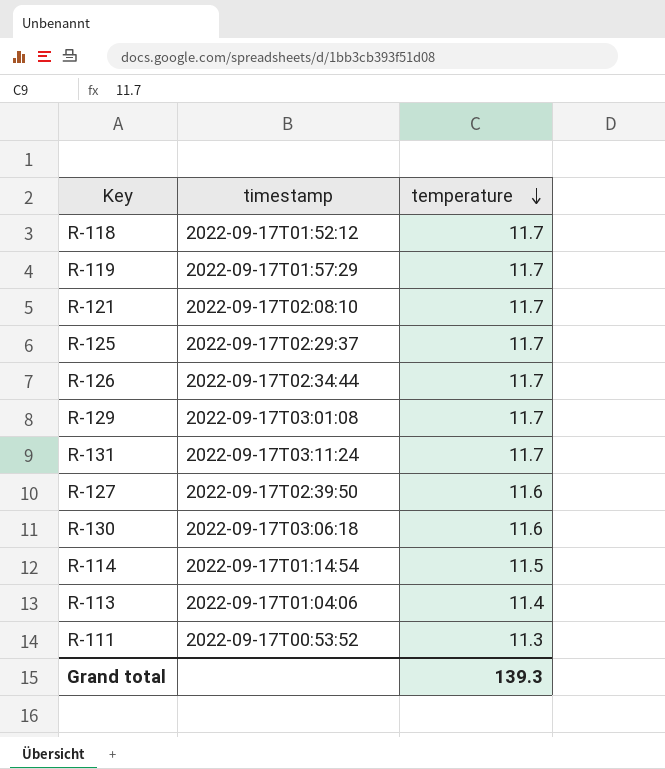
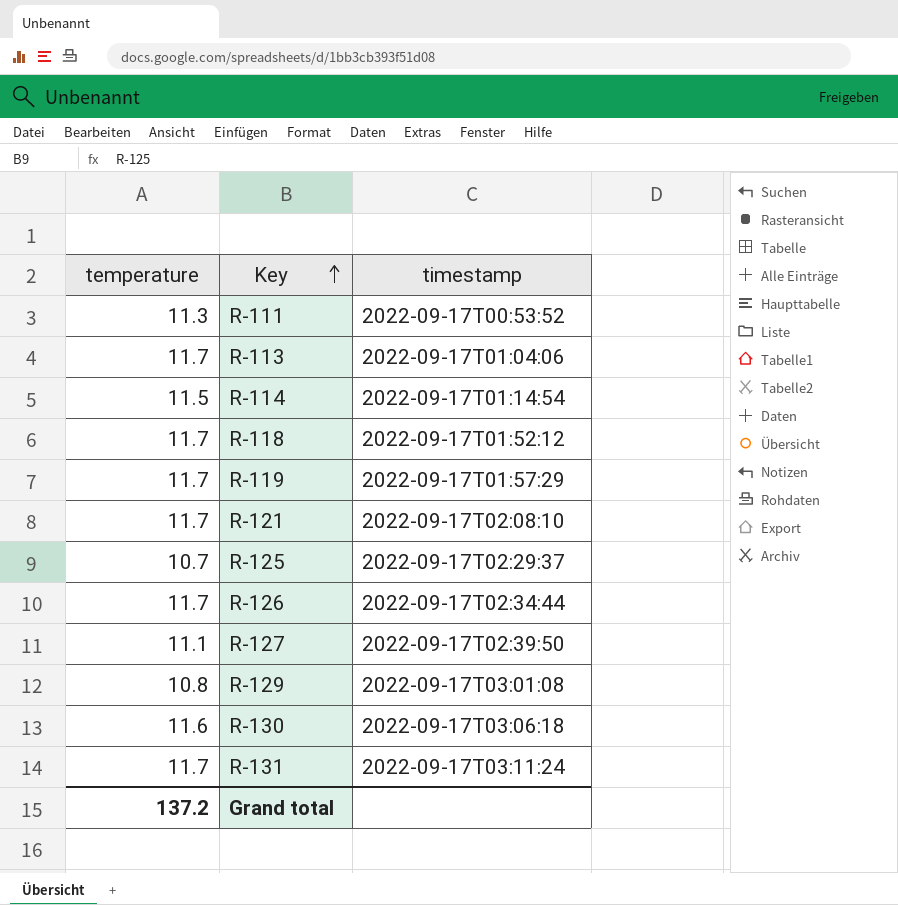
row order: temperature descending -> Key ascending
column temperature | position: 3 -> 1
R-113 | temperature: 11.4 -> 11.7
R-125 | temperature: 11.7 -> 10.7
R-127 | temperature: 11.6 -> 11.1
R-129 | temperature: 11.7 -> 10.8
Grand total | temperature: 139.3 -> 137.2

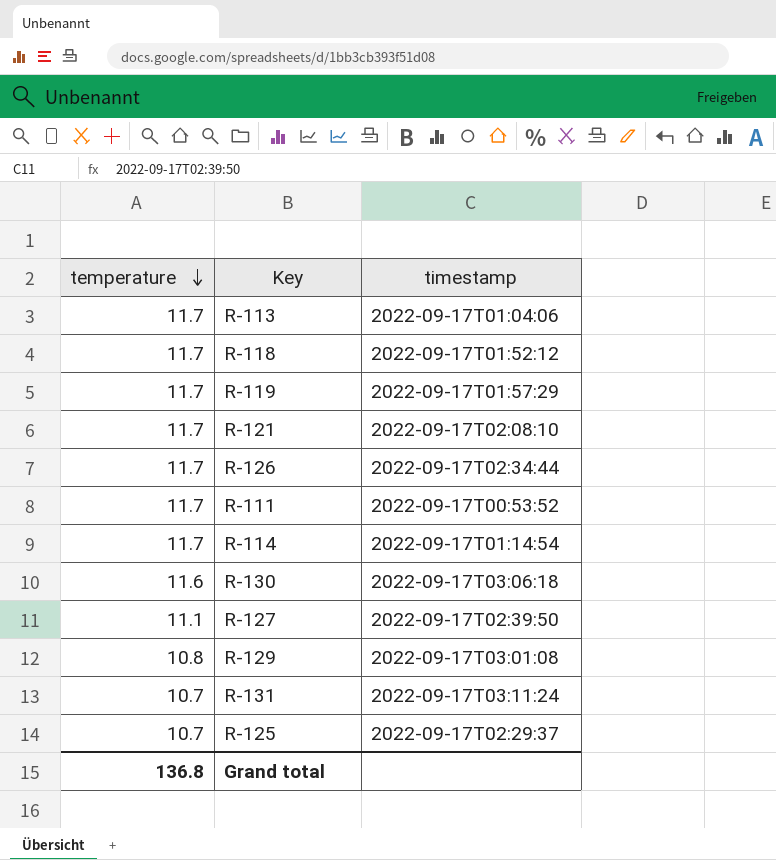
row order: Key ascending -> temperature descending
R-111 | temperature: 11.3 -> 11.7
R-114 | temperature: 11.5 -> 11.7
R-131 | temperature: 11.7 -> 10.7
Grand total | temperature: 137.2 -> 136.8

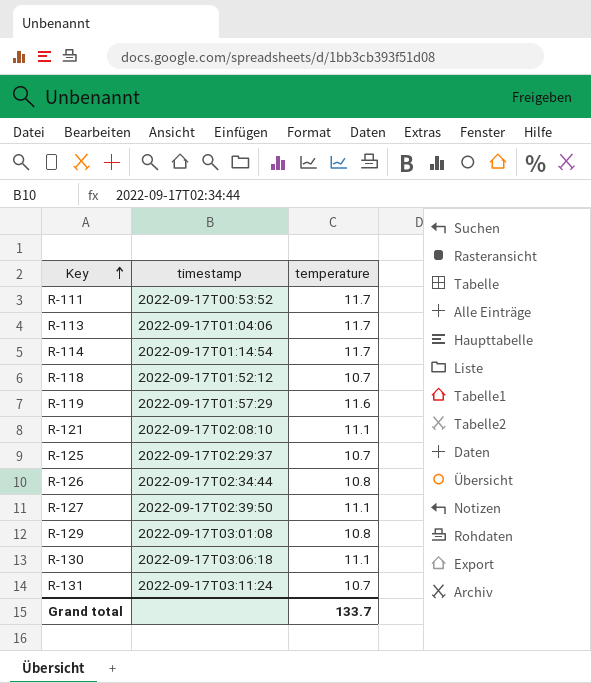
row order: temperature descending -> Key ascending
column temperature | position: 1 -> 3
R-118 | temperature: 11.7 -> 10.7
R-119 | temperature: 11.7 -> 11.6
R-121 | temperature: 11.7 -> 11.1
R-126 | temperature: 11.7 -> 10.8
R-130 | temperature: 11.6 -> 11.1
Grand total | temperature: 136.8 -> 133.7

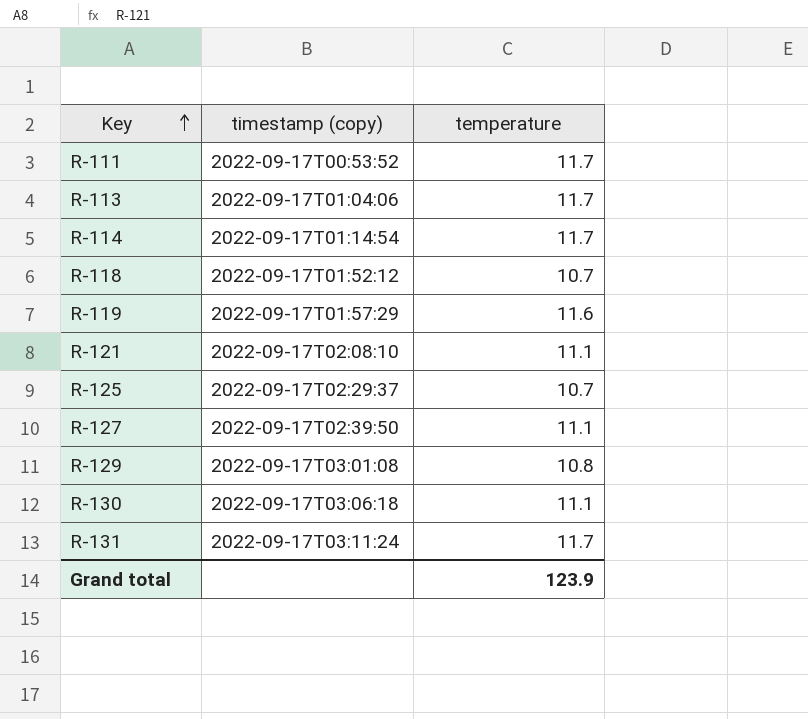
column name: timestamp -> timestamp (copy)
row R-126: 2022-09-17T02:34:44 | 10.8 -> none
R-131 | temperature: 10.7 -> 11.7
Grand total | temperature: 133.7 -> 123.9

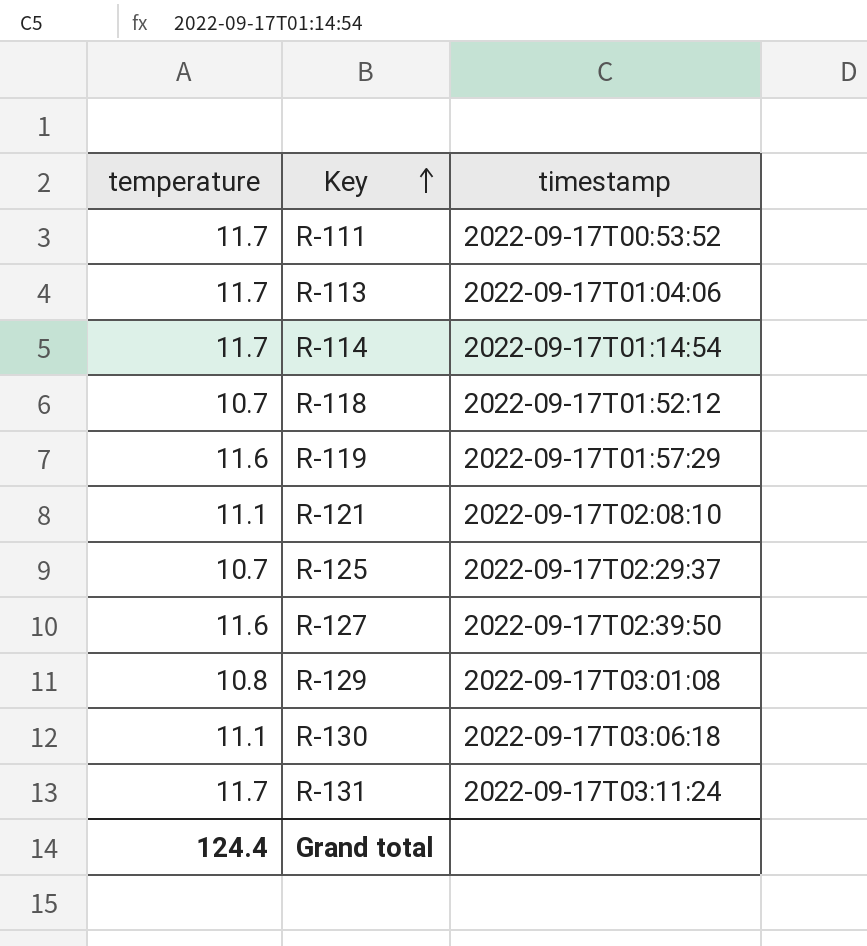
column temperature | position: 3 -> 1
column name: timestamp (copy) -> timestamp
R-127 | temperature: 11.1 -> 11.6
Grand total | temperature: 123.9 -> 124.4

